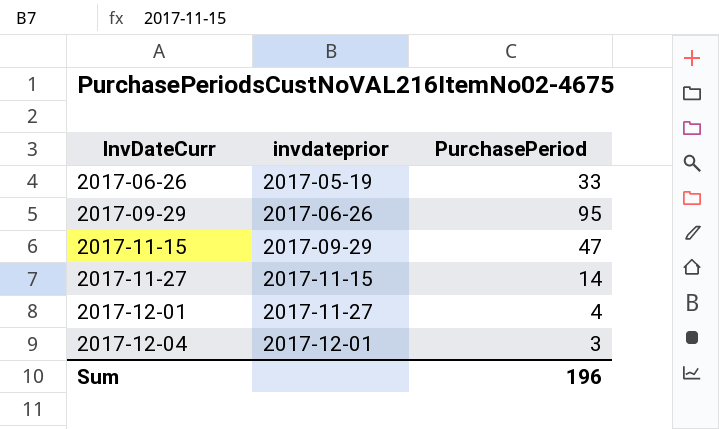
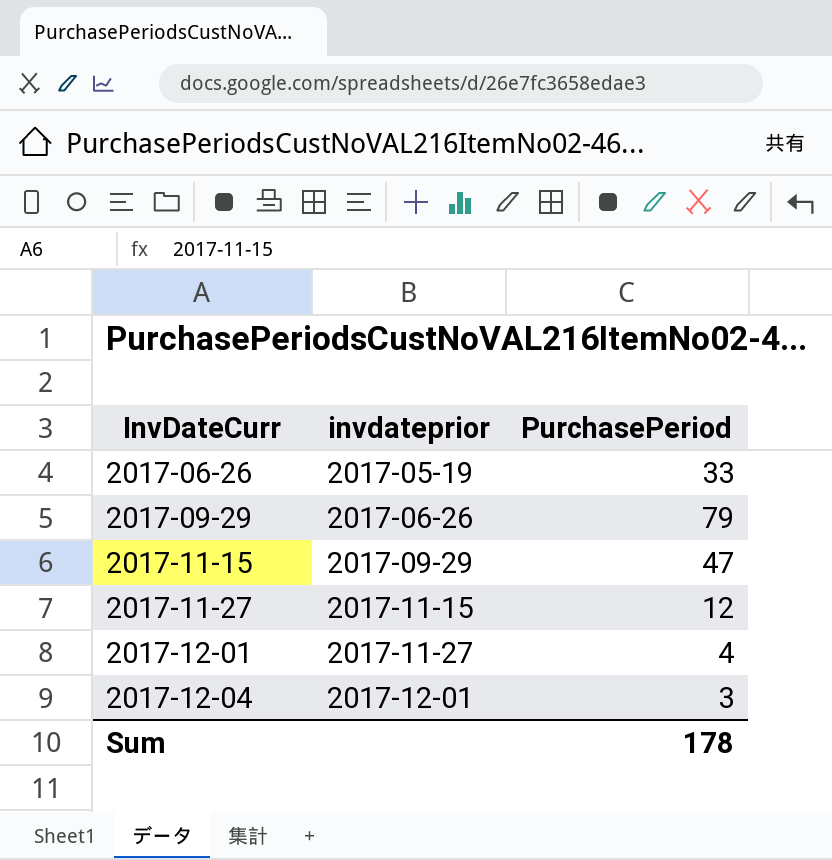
2017-09-29 | PurchasePeriod: 95 -> 79
2017-11-27 | PurchasePeriod: 14 -> 12
Sum | PurchasePeriod: 196 -> 178

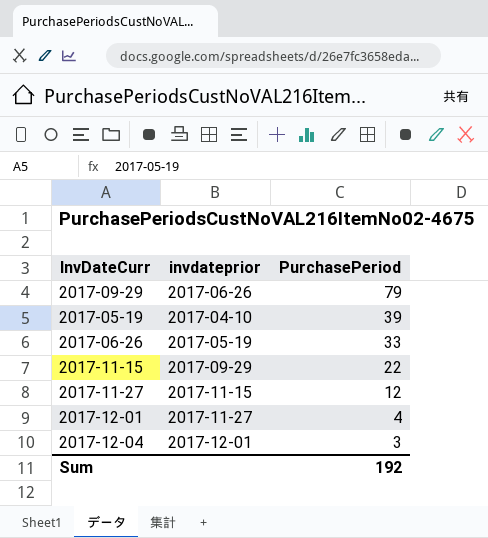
row order: InvDateCurr ascending -> PurchasePeriod descending
row 2017-05-19: none -> 2017-04-10 | 39
2017-11-15 | PurchasePeriod: 47 -> 22
Sum | PurchasePeriod: 178 -> 192

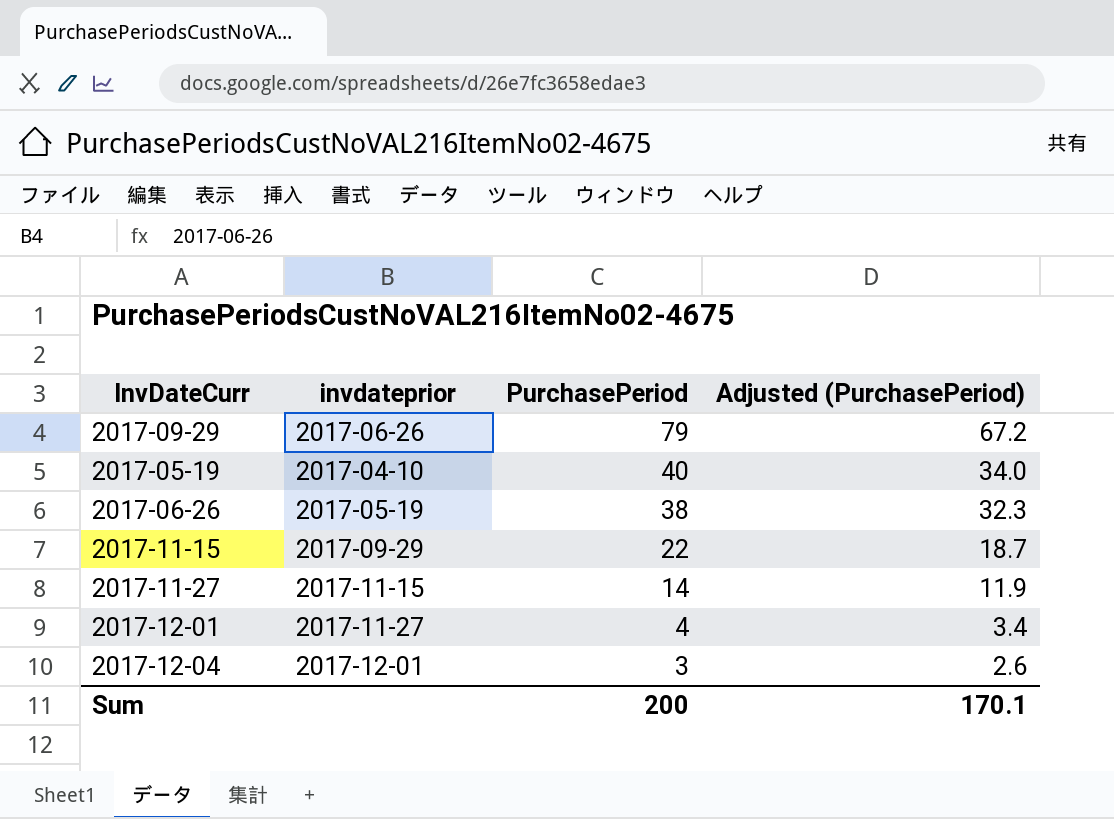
column Adjusted (PurchasePeriod) | formula: none -> [PurchasePeriod] * 0.85
2017-05-19 | PurchasePeriod: 39 -> 40
2017-06-26 | PurchasePeriod: 33 -> 38
2017-11-27 | PurchasePeriod: 12 -> 14
Sum | PurchasePeriod: 192 -> 200

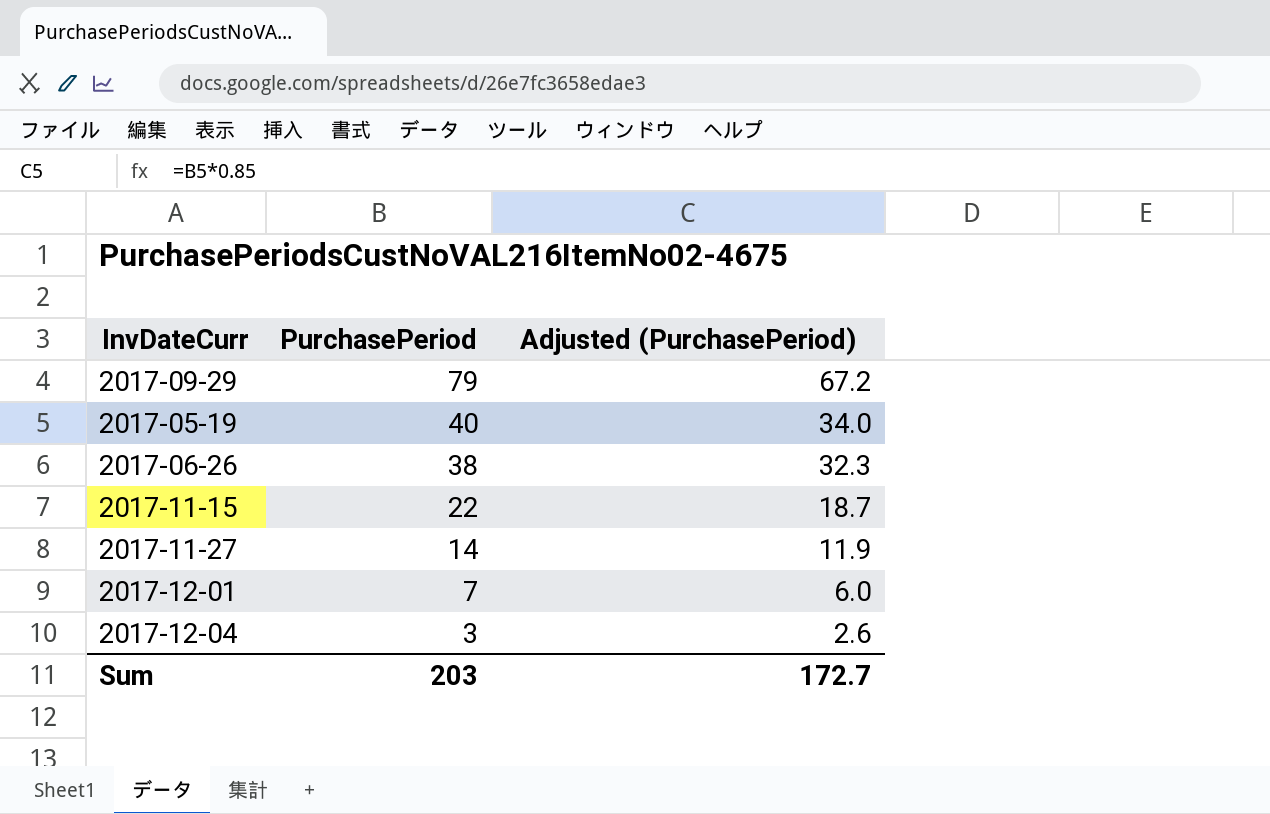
column invdateprior | position: 2 -> none
2017-12-01 | PurchasePeriod: 4 -> 7
2017-12-01 | Adjusted (PurchasePeriod): 3.4 -> 6.0
Sum | PurchasePeriod: 200 -> 203
Sum | Adjusted (PurchasePeriod): 170.1 -> 172.7

